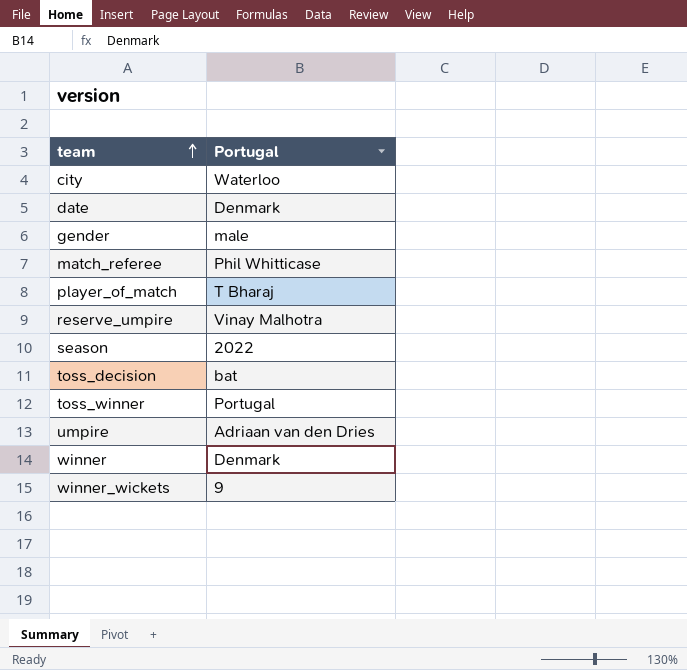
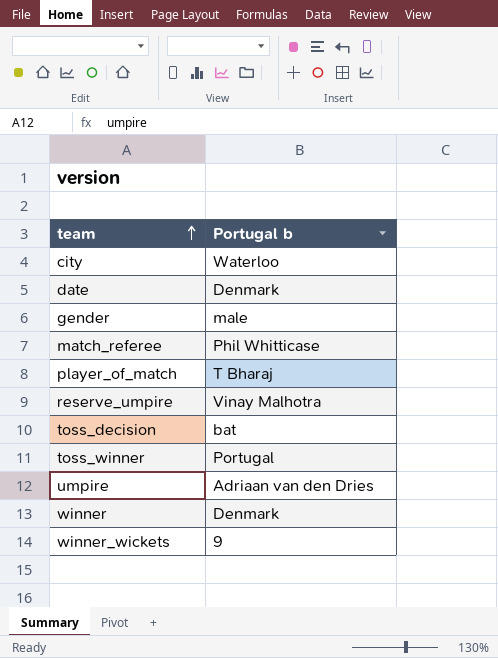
column name: Portugal -> Portugal b
row season: 2022 -> none

